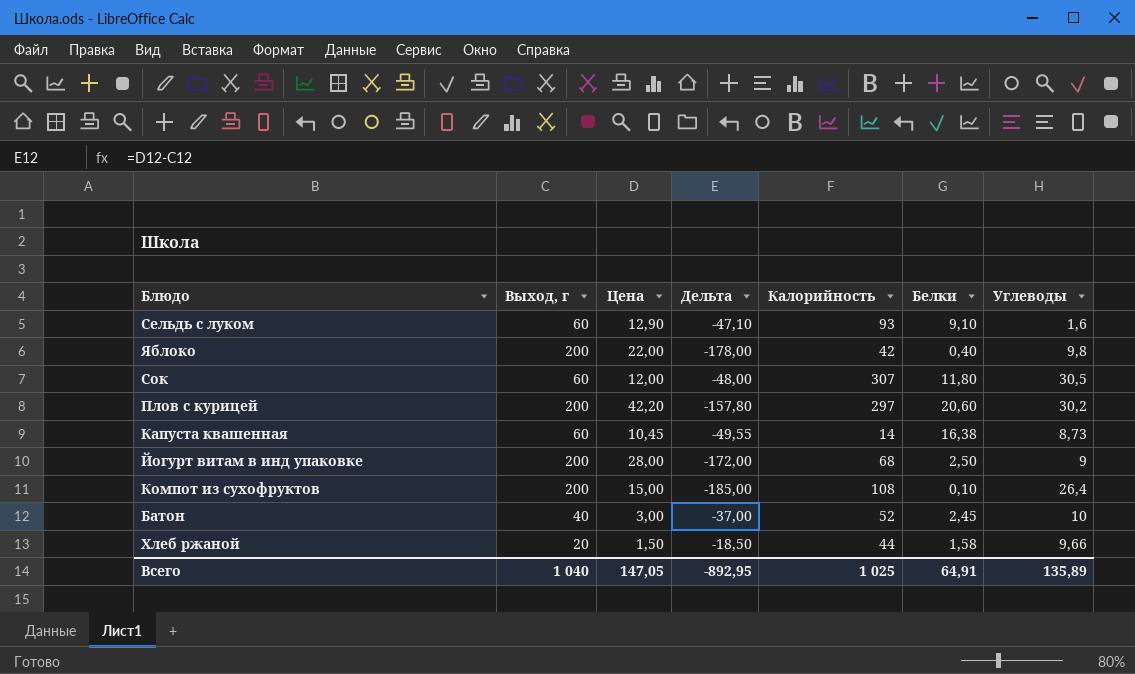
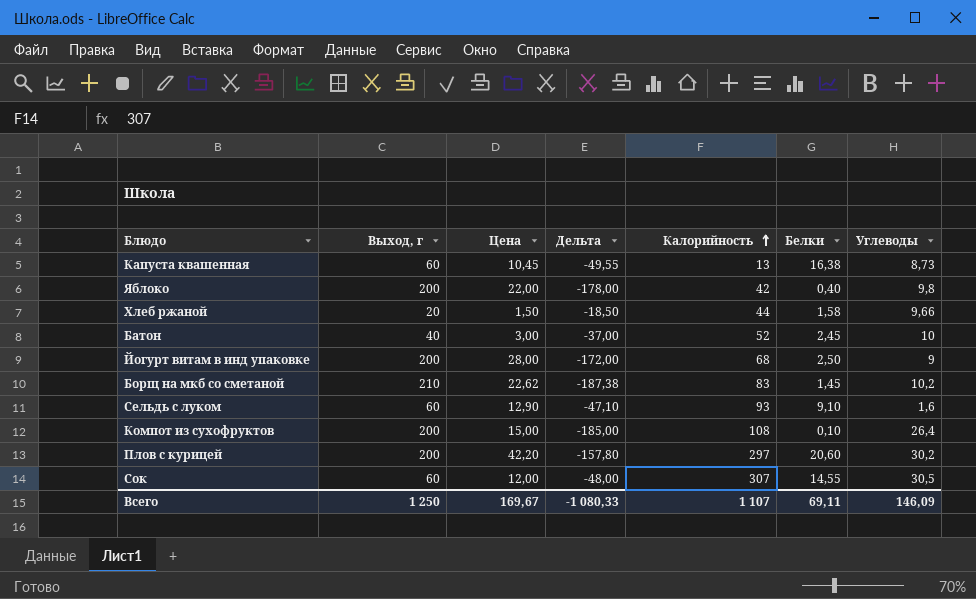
row order: none -> Калорийность ascending
Капуста квашенная | Калорийность: 14 -> 13
row Борщ на мкб со сметаной: none -> 210 | 22,62 | -187,38 | 83 | 1,45 | 10,2
Сок | Белки: 11,80 -> 14,55
Всего | Выход, г: 1 040 -> 1 250
Всего | Цена: 147,05 -> 169,67
Всего | Дельта: -892,95 -> -1 080,33
Всего | Калорийность: 1 025 -> 1 107
Всего | Белки: 64,91 -> 69,11
Всего | Углеводы: 135,89 -> 146,09

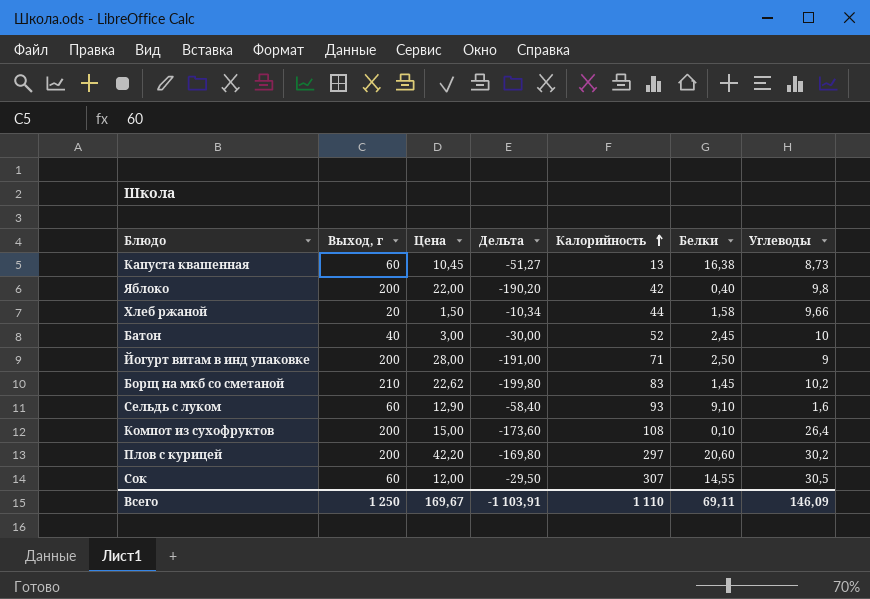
column Дельта | formula: [Цена] - [Выход, г] -> [Углеводы] - [Выход, г]
Йогурт витам в инд упаковке | Калорийность: 68 -> 71
Всего | Дельта: -1 080,33 -> -1 103,91
Всего | Калорийность: 1 107 -> 1 110

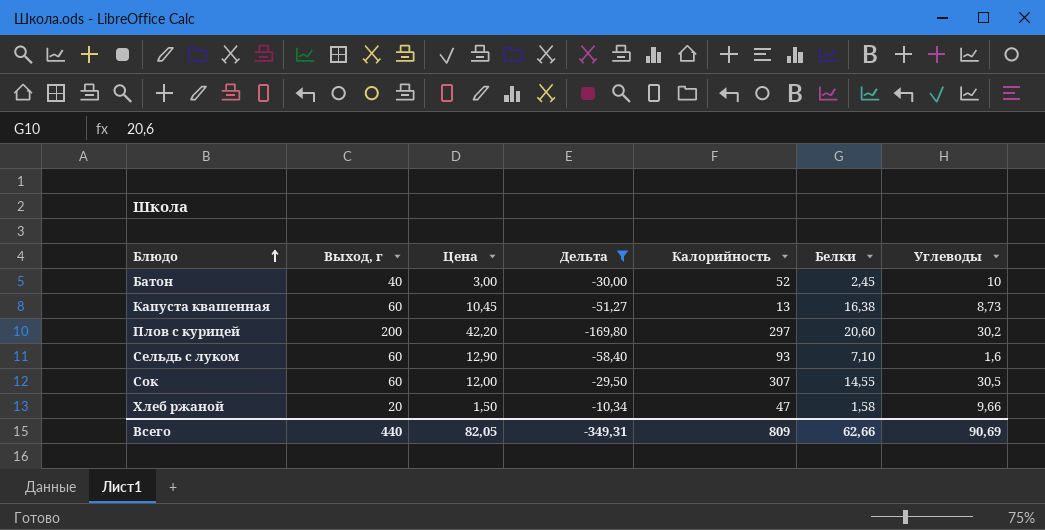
filter: none -> Дельта >= -169,80
row order: Калорийность ascending -> Блюдо ascending
Сельдь с луком | Белки: 9,10 -> 7,10
Хлеб ржаной | Калорийность: 44 -> 47
Всего | Выход, г: 1 250 -> 440
Всего | Цена: 169,67 -> 82,05
Всего | Дельта: -1 103,91 -> -349,31
Всего | Калорийность: 1 110 -> 809
Всего | Белки: 69,11 -> 62,66
Всего | Углеводы: 146,09 -> 90,69

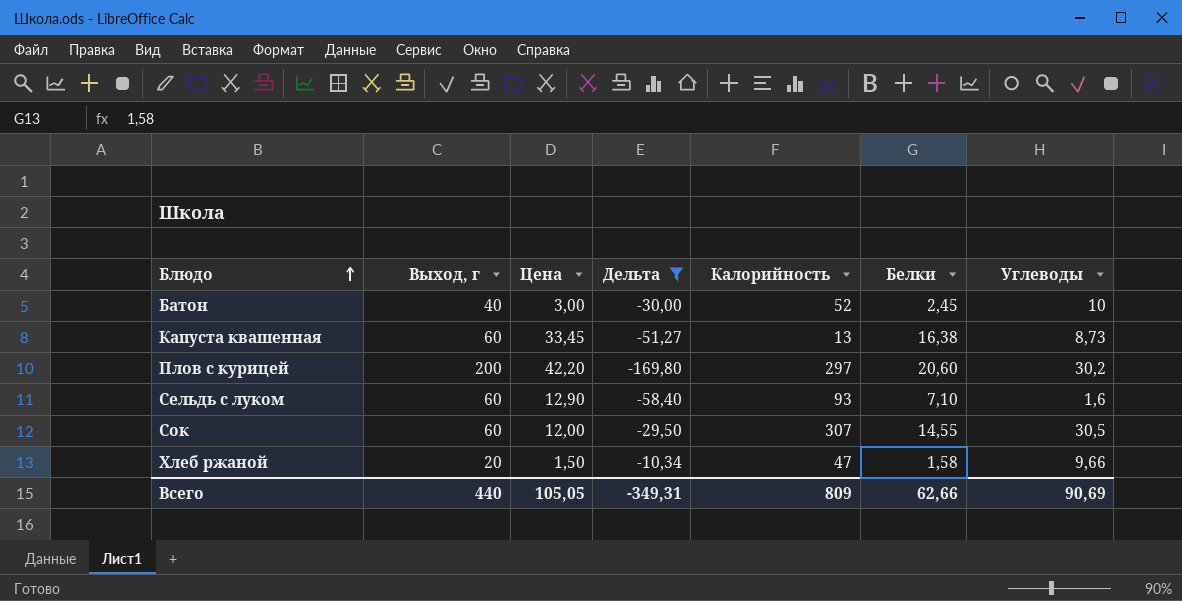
Капуста квашенная | Цена: 10,45 -> 33,45
Всего | Цена: 82,05 -> 105,05

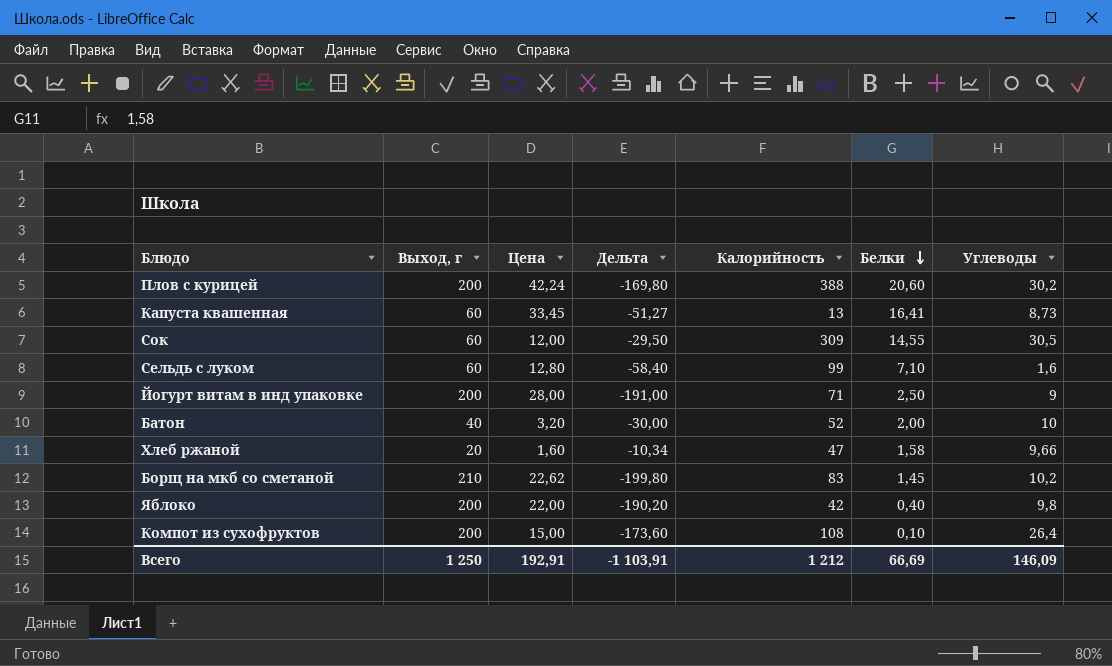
filter: Дельта >= -169,80 -> none
row order: Блюдо ascending -> Белки descending
Плов с курицей | Цена: 42,20 -> 42,24
Плов с курицей | Калорийность: 297 -> 388
Капуста квашенная | Белки: 16,38 -> 16,41
Сок | Калорийность: 307 -> 309
Сельдь с луком | Цена: 12,90 -> 12,80
Сельдь с луком | Калорийность: 93 -> 99
Батон | Цена: 3,00 -> 3,20
Батон | Белки: 2,45 -> 2,00
Хлеб ржаной | Цена: 1,50 -> 1,60
Всего | Выход, г: 440 -> 1 250
Всего | Цена: 105,05 -> 192,91
Всего | Дельта: -349,31 -> -1 103,91
Всего | Калорийность: 809 -> 1 212
Всего | Белки: 62,66 -> 66,69
Всего | Углеводы: 90,69 -> 146,09

